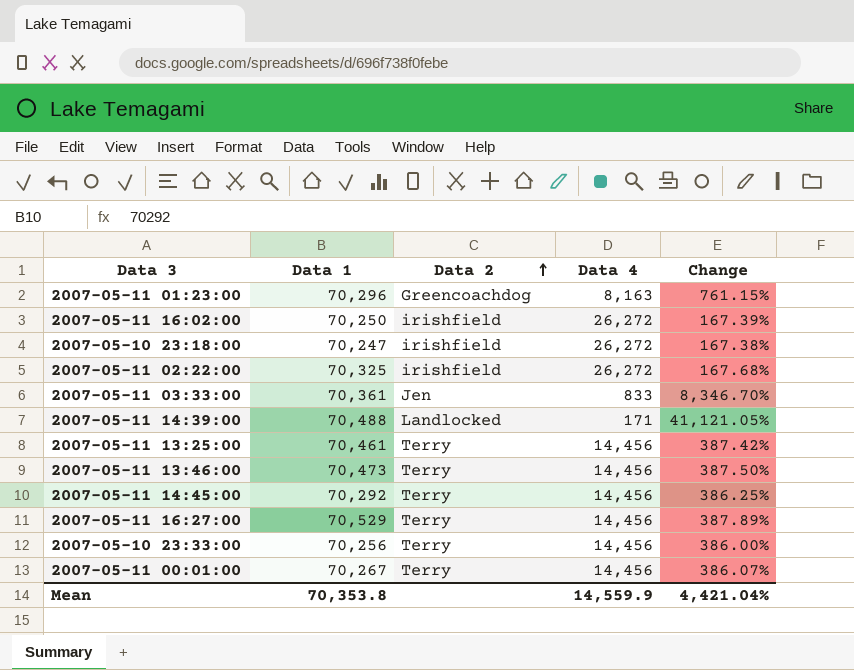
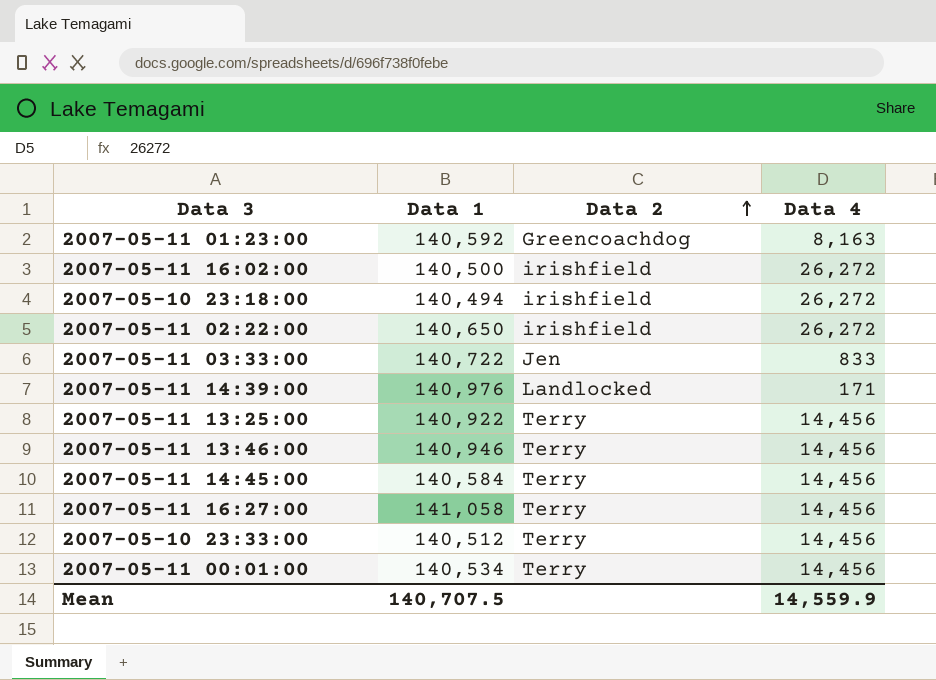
column Change | formula: ([Data 1] - [Data 4]) / [Data 4] -> none
2007-05-11 01:23:00 | Data 1: 70,296 -> 140,592
2007-05-11 16:02:00 | Data 1: 70,250 -> 140,500
2007-05-10 23:18:00 | Data 1: 70,247 -> 140,494
2007-05-11 02:22:00 | Data 1: 70,325 -> 140,650
2007-05-11 03:33:00 | Data 1: 70,361 -> 140,722
2007-05-11 14:39:00 | Data 1: 70,488 -> 140,976
2007-05-11 13:25:00 | Data 1: 70,461 -> 140,922
2007-05-11 13:46:00 | Data 1: 70,473 -> 140,946
2007-05-11 14:45:00 | Data 1: 70,292 -> 140,584
2007-05-11 16:27:00 | Data 1: 70,529 -> 141,058
2007-05-10 23:33:00 | Data 1: 70,256 -> 140,512
2007-05-11 00:01:00 | Data 1: 70,267 -> 140,534
Mean | Data 1: 70,353.8 -> 140,707.5

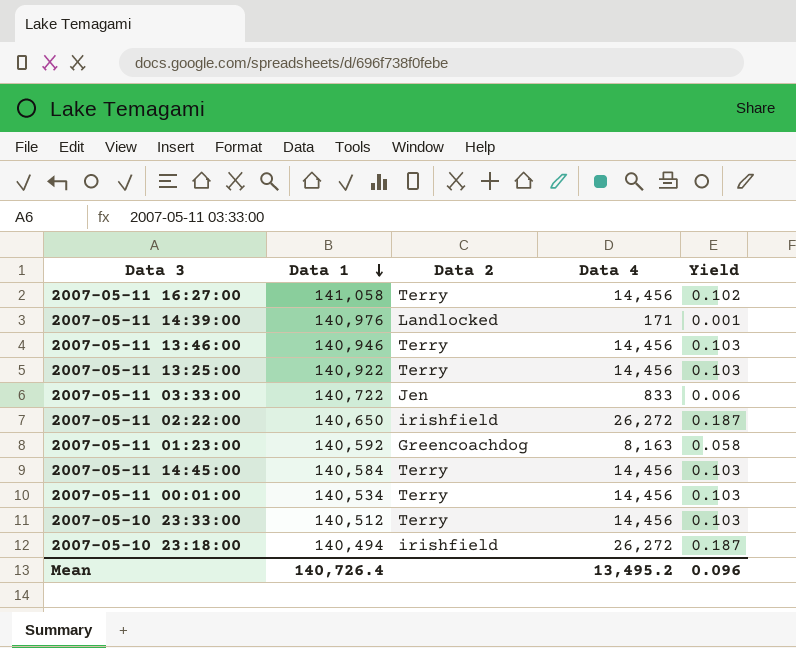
row order: Data 2 ascending -> Data 1 descending
column Yield | formula: none -> [Data 4] / [Data 1]
row 2007-05-11 16:02:00: 140,500 | irishfield | 26,272 -> none
Mean | Data 1: 140,707.5 -> 140,726.4
Mean | Data 4: 14,559.9 -> 13,495.2

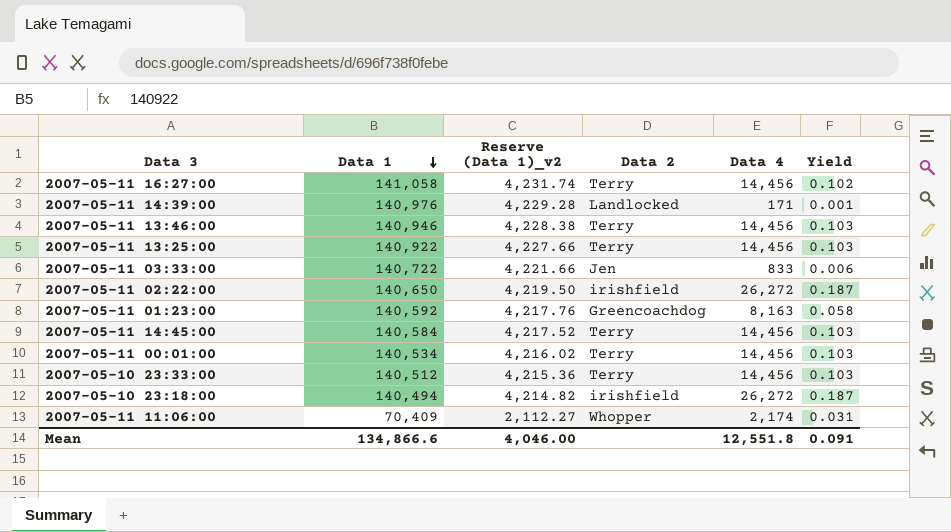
column Reserve (Data 1)_v2 | formula: none -> [Data 1] * 0.03
row 2007-05-11 11:06:00: none -> 70,409 | 2,112.27 | Whopper | 2,174 | 0.031
Mean | Data 1: 140,726.4 -> 134,866.6
Mean | Data 4: 13,495.2 -> 12,551.8
Mean | Yield: 0.096 -> 0.091

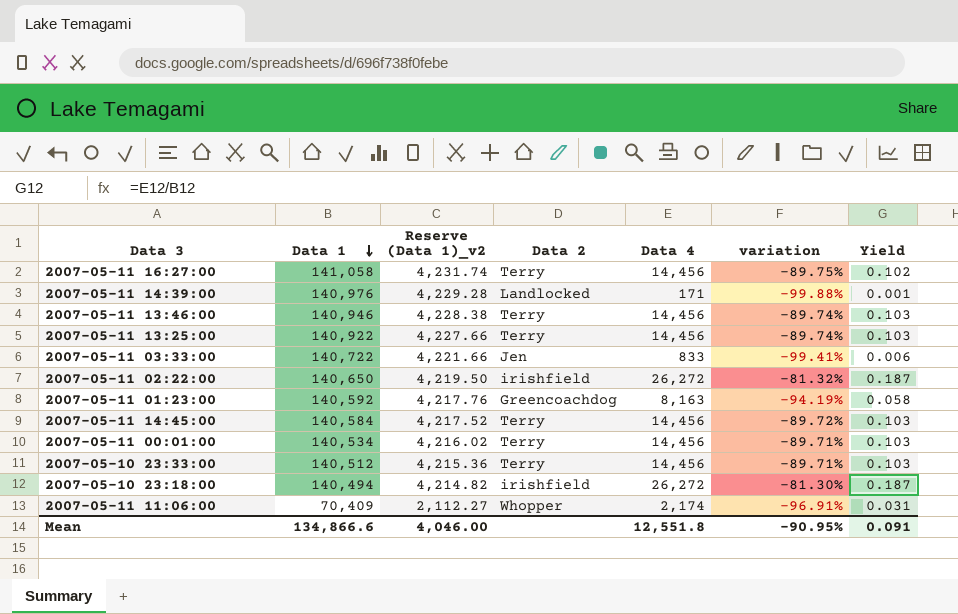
column variation | formula: none -> ([Data 4] - [Data 1]) / [Data 1]

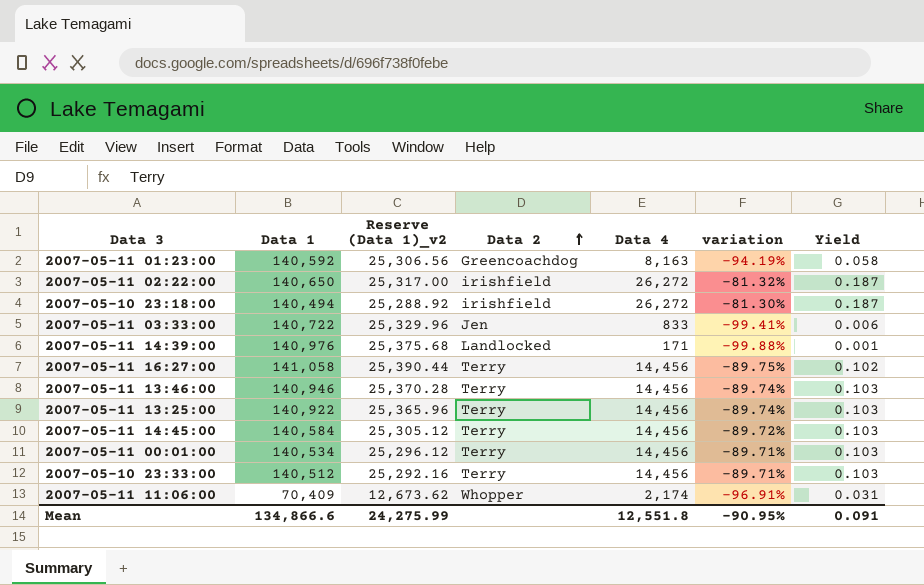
row order: Data 1 descending -> Data 2 ascending
column Reserve (Data 1)_v2 | formula: [Data 1] * 0.03 -> [Data 1] * 0.18
Mean | Reserve (Data 1)_v2: 4,046.00 -> 24,275.99

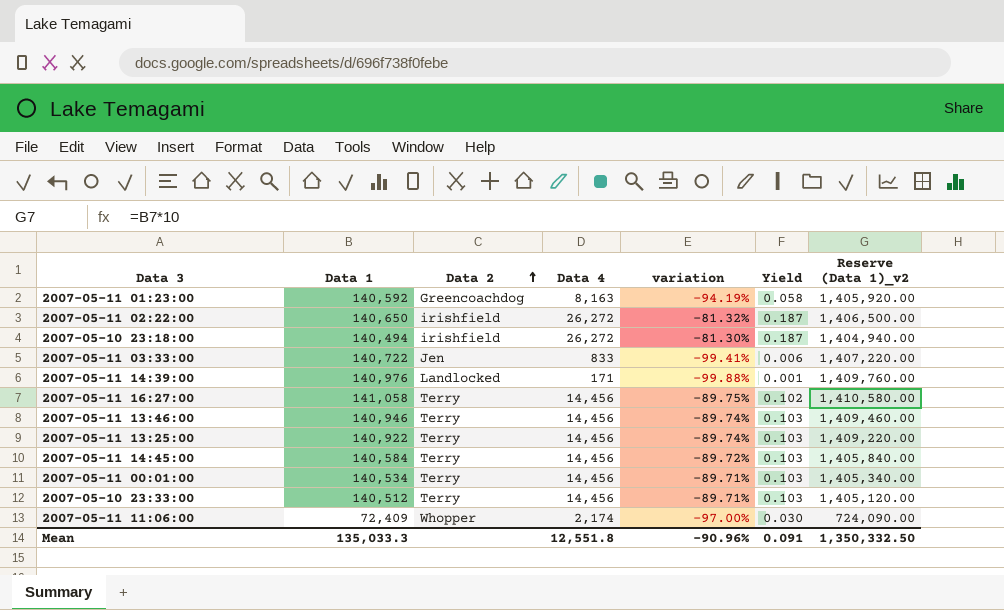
column Reserve (Data 1)_v2 | formula: [Data 1] * 0.18 -> [Data 1] * 10
column Reserve (Data 1)_v2 | position: 3 -> 7
2007-05-11 11:06:00 | Data 1: 70,409 -> 72,409
2007-05-11 11:06:00 | variation: -96.91% -> -97.00%
2007-05-11 11:06:00 | Yield: 0.031 -> 0.030
Mean | Data 1: 134,866.6 -> 135,033.3
Mean | variation: -90.95% -> -90.96%
Mean | Reserve (Data 1)_v2: 24,275.99 -> 1,350,332.50

